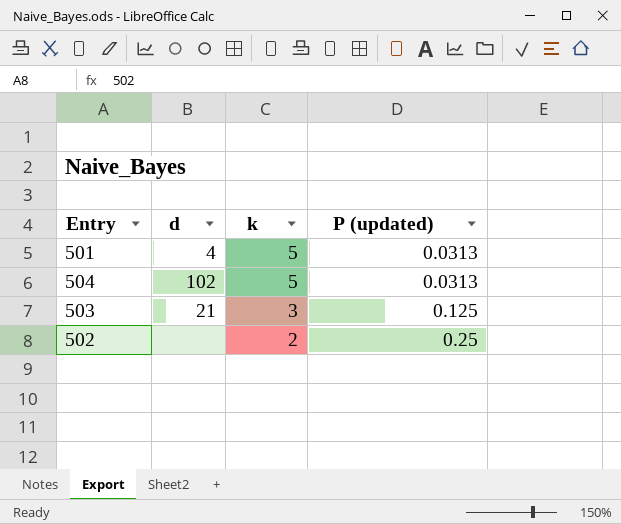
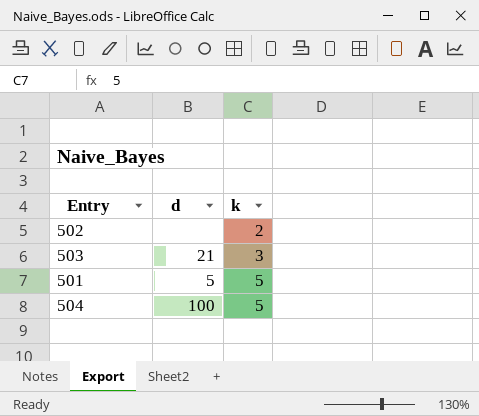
row order: k descending -> k ascending
column P (updated) | position: 4 -> none
501 | d: 4 -> 5
504 | d: 102 -> 100

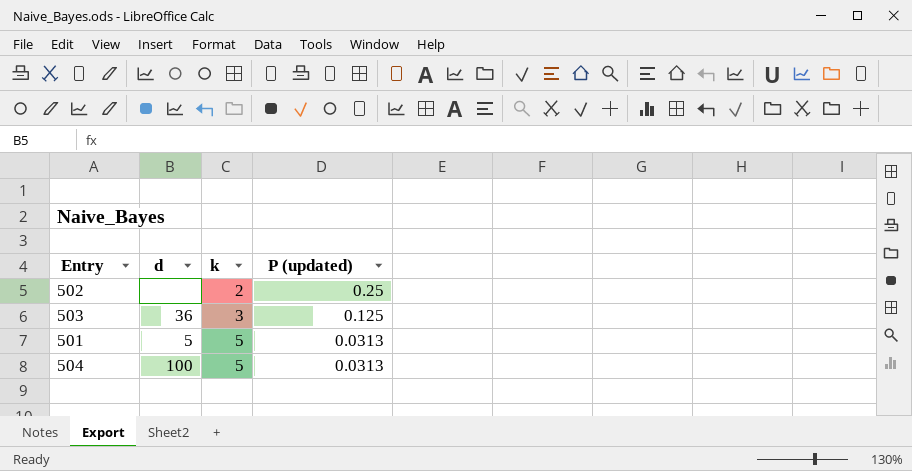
column P (updated) | position: none -> 4
503 | d: 21 -> 36

